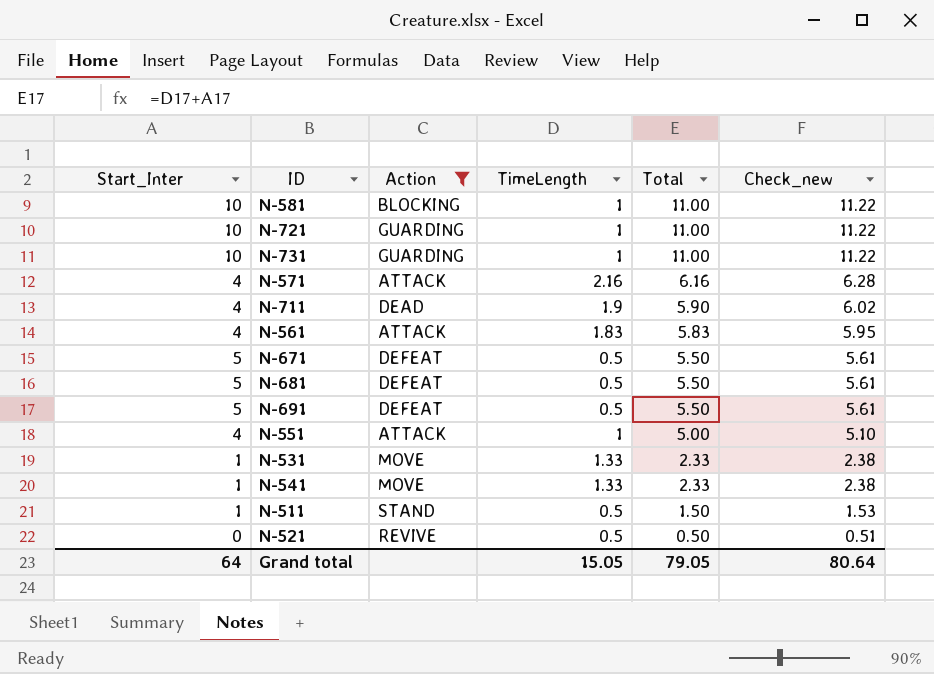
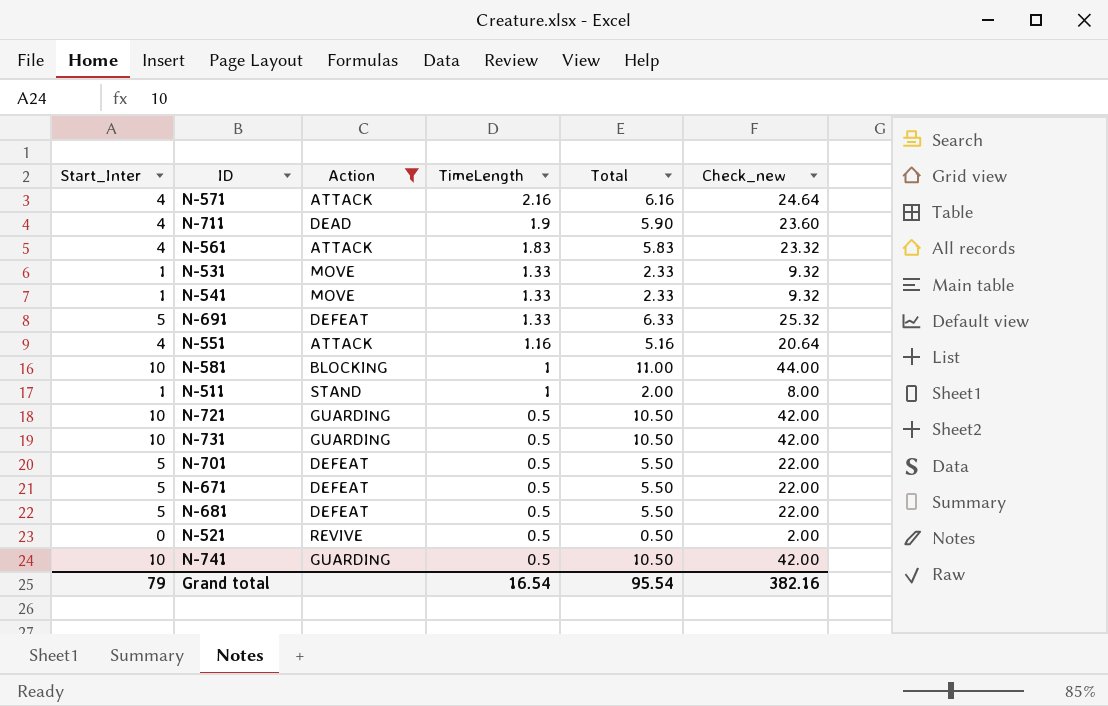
row order: Total descending -> TimeLength descending
column Check_new | formula: [Total] * 1.02 -> [Total] * 4
N-691 | TimeLength: 0.5 -> 1.33
N-691 | Total: 5.50 -> 6.33
N-551 | TimeLength: 1 -> 1.16
N-551 | Total: 5.00 -> 5.16
N-511 | TimeLength: 0.5 -> 1
N-511 | Total: 1.50 -> 2.00
N-721 | TimeLength: 1 -> 0.5
N-721 | Total: 11.00 -> 10.50
N-731 | TimeLength: 1 -> 0.5
N-731 | Total: 11.00 -> 10.50
row N-701: none -> 5 | DEFEAT | 0.5 | 5.50 | 22.00
row N-741: none -> 10 | GUARDING | 0.5 | 10.50 | 42.00
Grand total | Start_Inter: 64 -> 79
Grand total | TimeLength: 15.05 -> 16.54
Grand total | Total: 79.05 -> 95.54
Grand total | Check_new: 80.64 -> 382.16

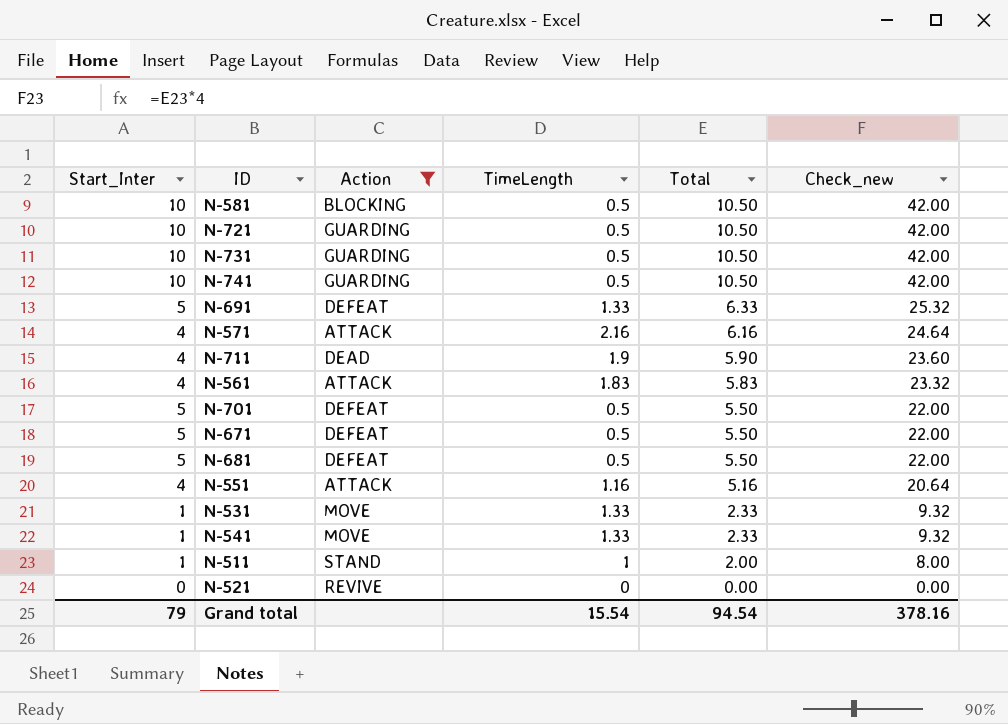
row order: TimeLength descending -> Total descending
N-581 | TimeLength: 1 -> 0.5
N-581 | Total: 11.00 -> 10.50
N-581 | Check_new: 44.00 -> 42.00
N-521 | TimeLength: 0.5 -> 0
N-521 | Total: 0.50 -> 0.00
N-521 | Check_new: 2.00 -> 0.00
Grand total | TimeLength: 16.54 -> 15.54
Grand total | Total: 95.54 -> 94.54
Grand total | Check_new: 382.16 -> 378.16

